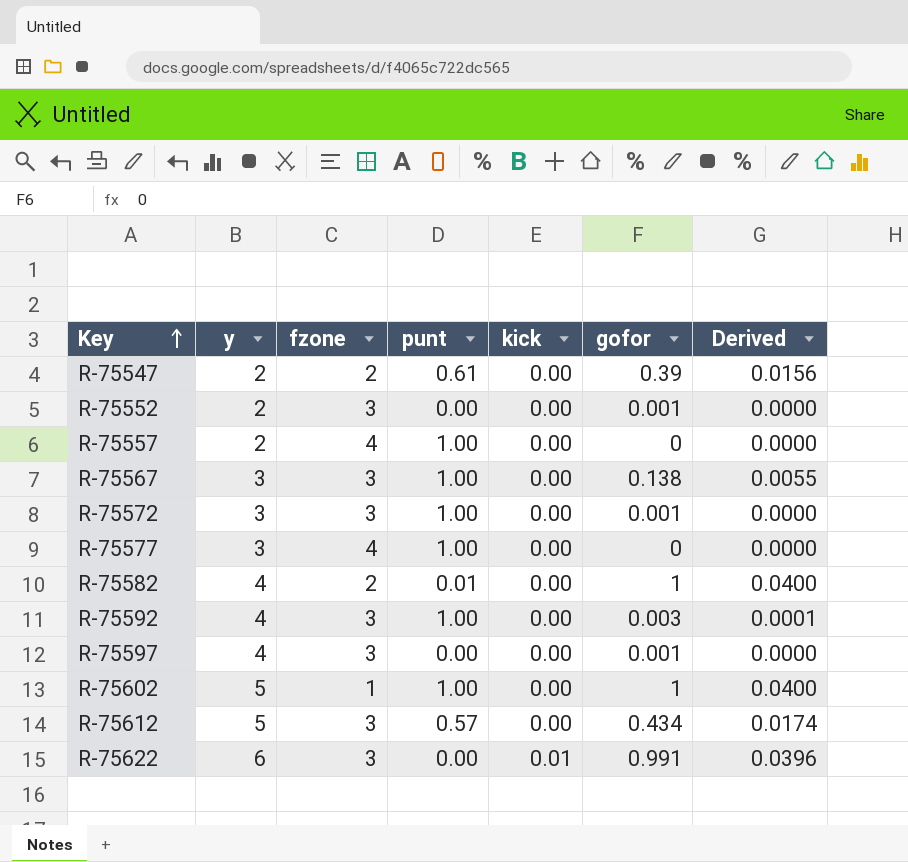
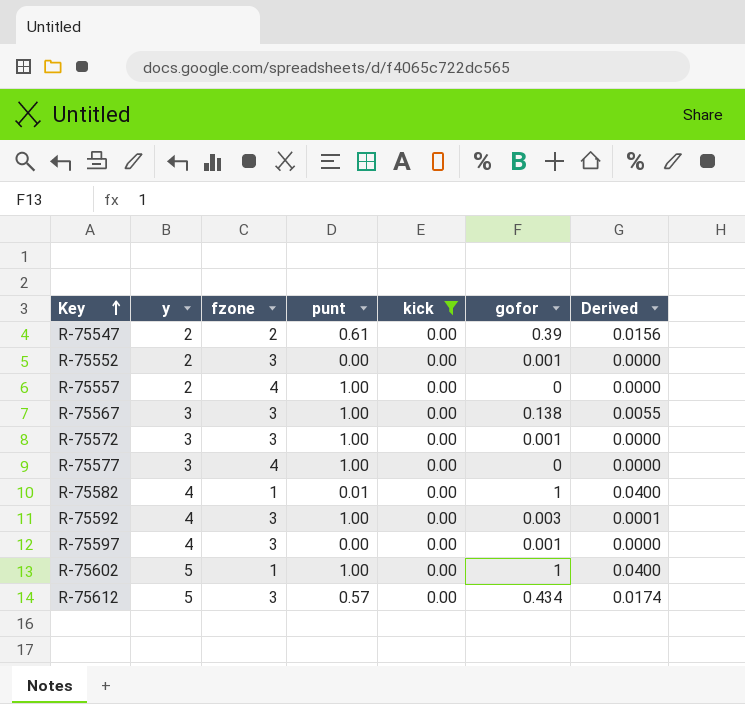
filter: none -> kick = 0.00
R-75582 | fzone: 2 -> 1

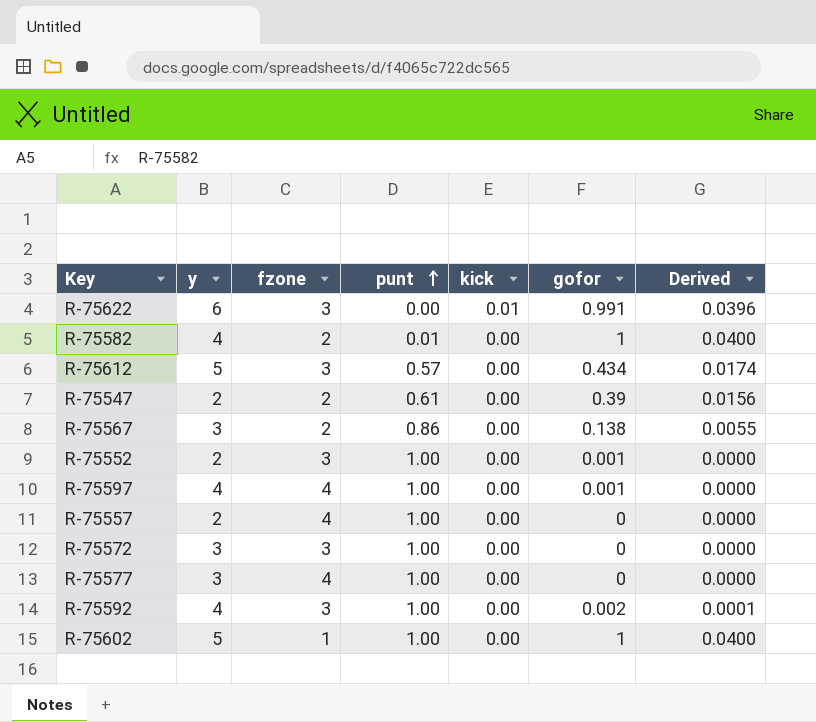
filter: kick = 0.00 -> none
row order: Key ascending -> punt ascending
R-75582 | fzone: 1 -> 2
R-75567 | fzone: 3 -> 2
R-75567 | punt: 1.00 -> 0.86
R-75552 | punt: 0.00 -> 1.00
R-75597 | fzone: 3 -> 4
R-75597 | punt: 0.00 -> 1.00
R-75572 | gofor: 0.001 -> 0
R-75592 | gofor: 0.003 -> 0.002

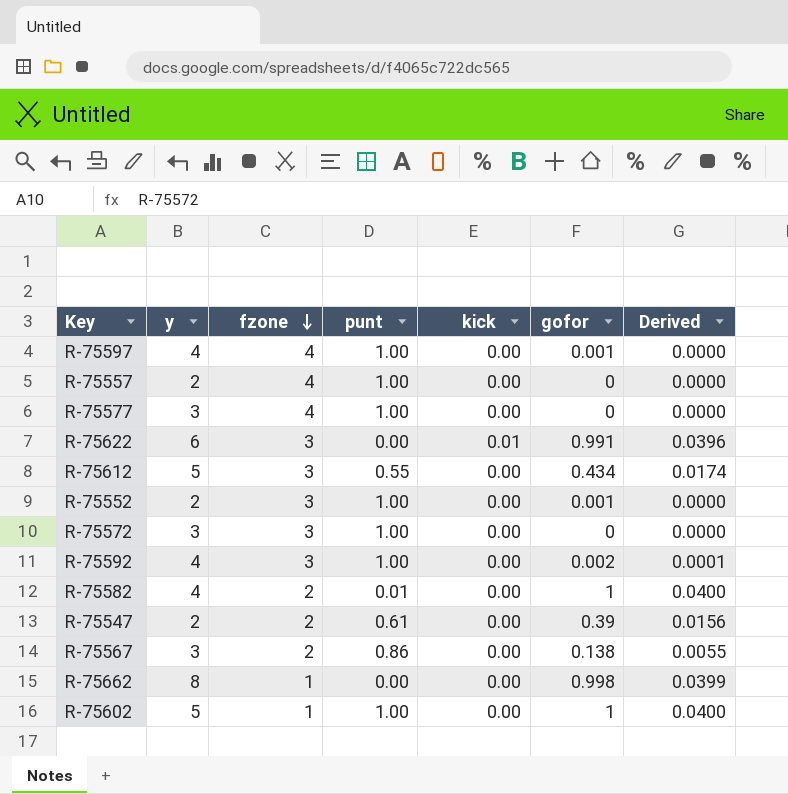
row order: punt ascending -> fzone descending
R-75612 | punt: 0.57 -> 0.55
row R-75662: none -> 8 | 1 | 0.00 | 0.00 | 0.998 | 0.0399

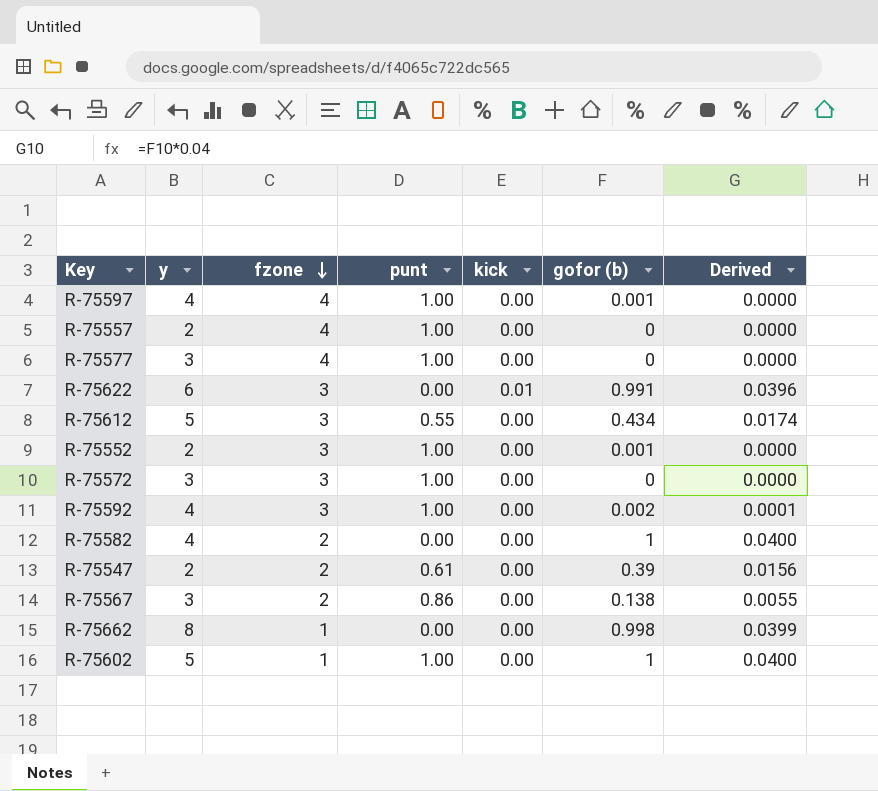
column name: gofor -> gofor (b)
R-75582 | punt: 0.01 -> 0.00

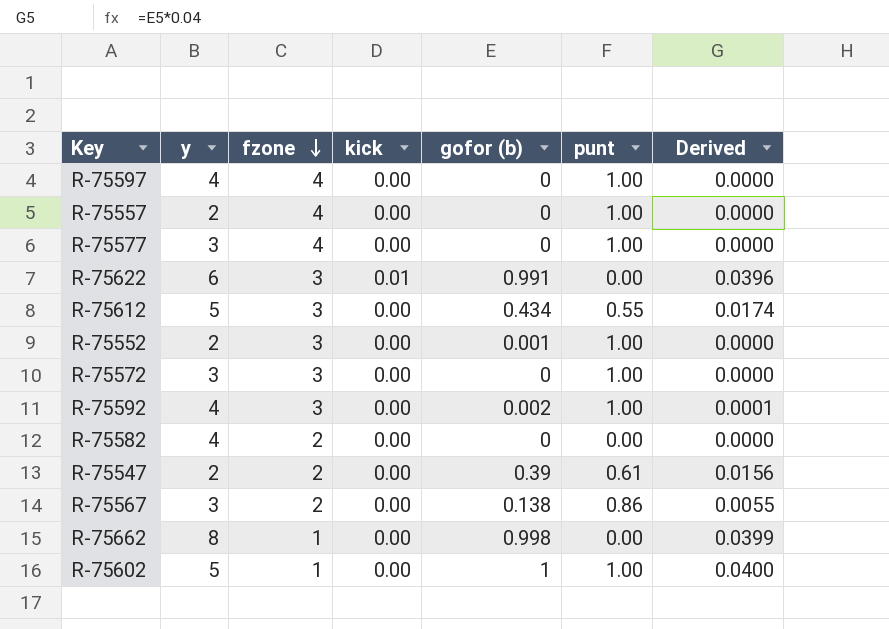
column punt | position: 4 -> 6
R-75597 | gofor (b): 0.001 -> 0
R-75582 | gofor (b): 1 -> 0
R-75582 | Derived: 0.0400 -> 0.0000

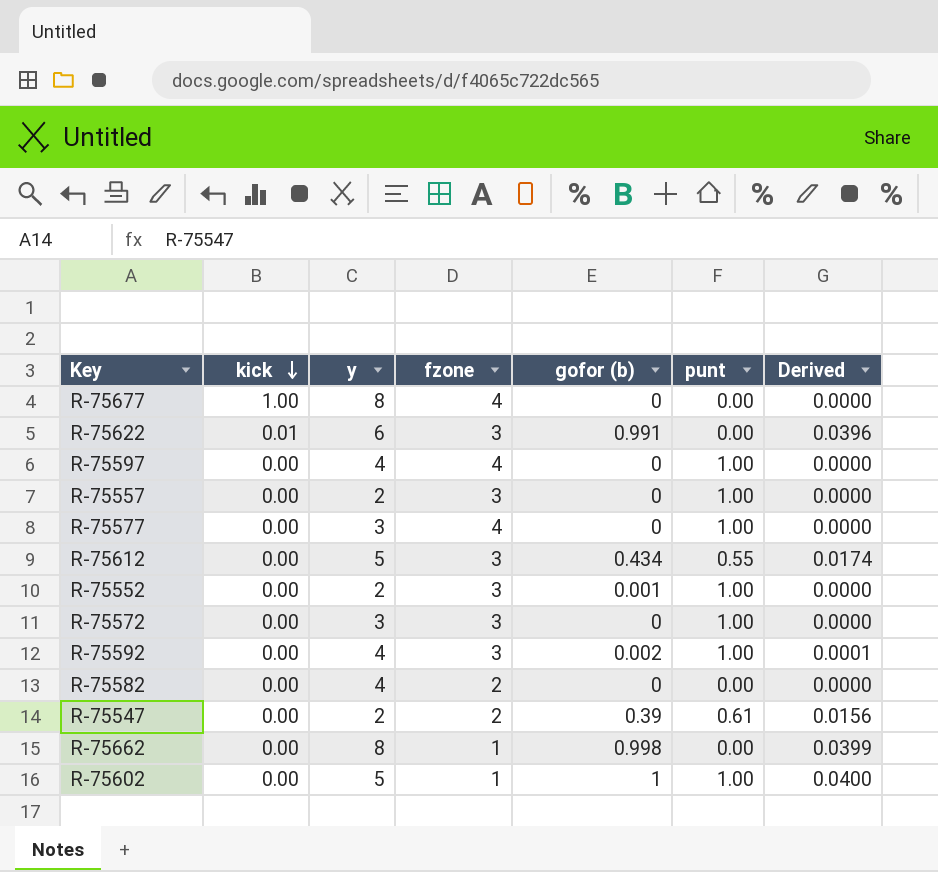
row order: fzone descending -> kick descending
column kick | position: 4 -> 2
row R-75567: 3 | 2 | 0.00 | 0.138 | 0.86 | 0.0055 -> none
row R-75677: none -> 1.00 | 8 | 4 | 0 | 0.00 | 0.0000
R-75557 | fzone: 4 -> 3

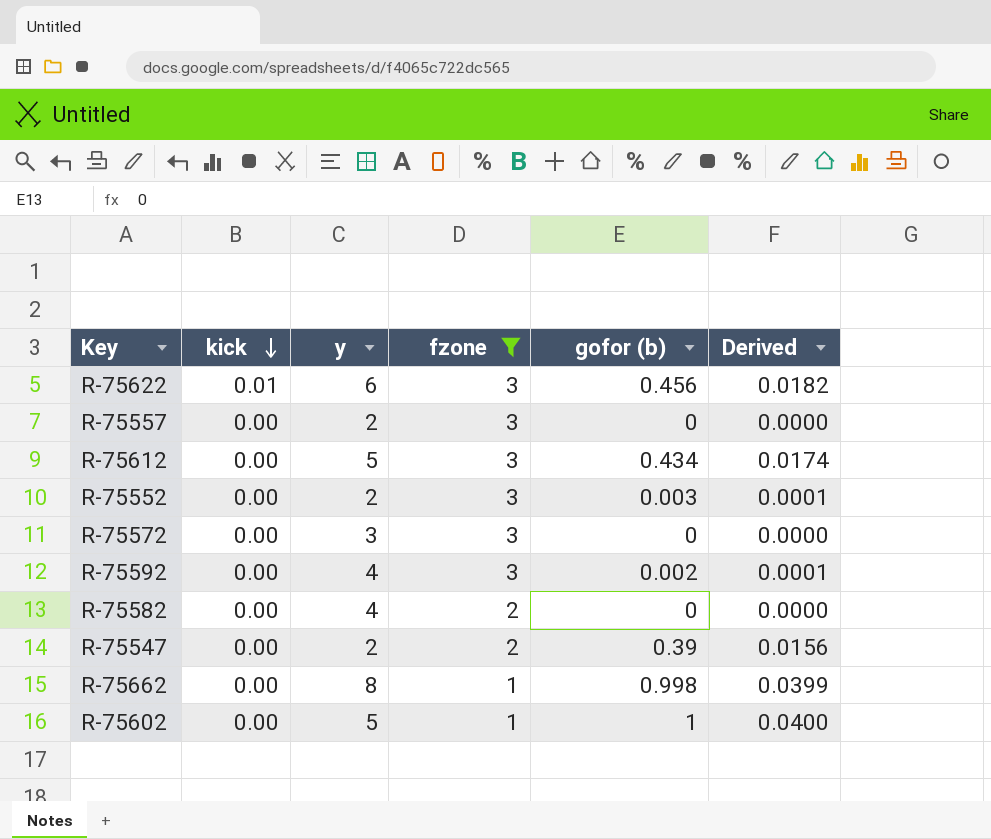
filter: none -> fzone != 4
column punt | position: 6 -> none
R-75622 | gofor (b): 0.991 -> 0.456
R-75622 | Derived: 0.0396 -> 0.0182
R-75552 | gofor (b): 0.001 -> 0.003
R-75552 | Derived: 0.0000 -> 0.0001

